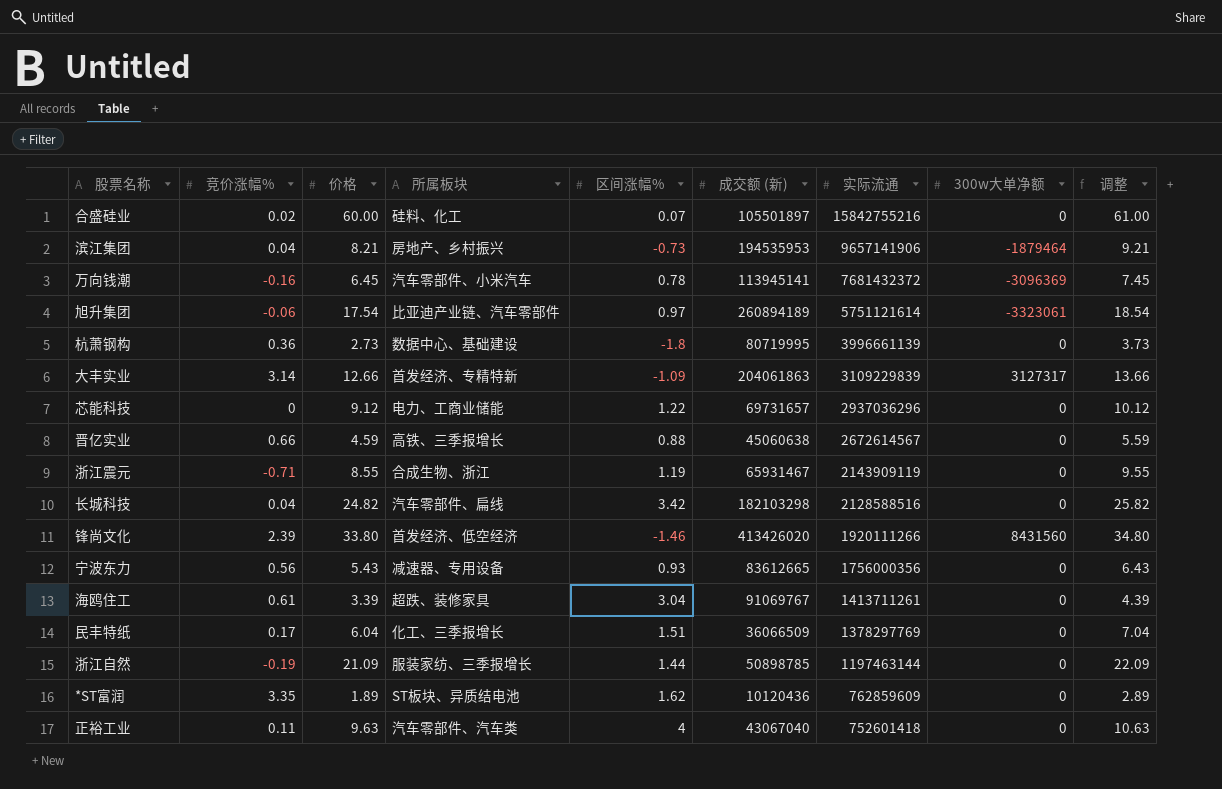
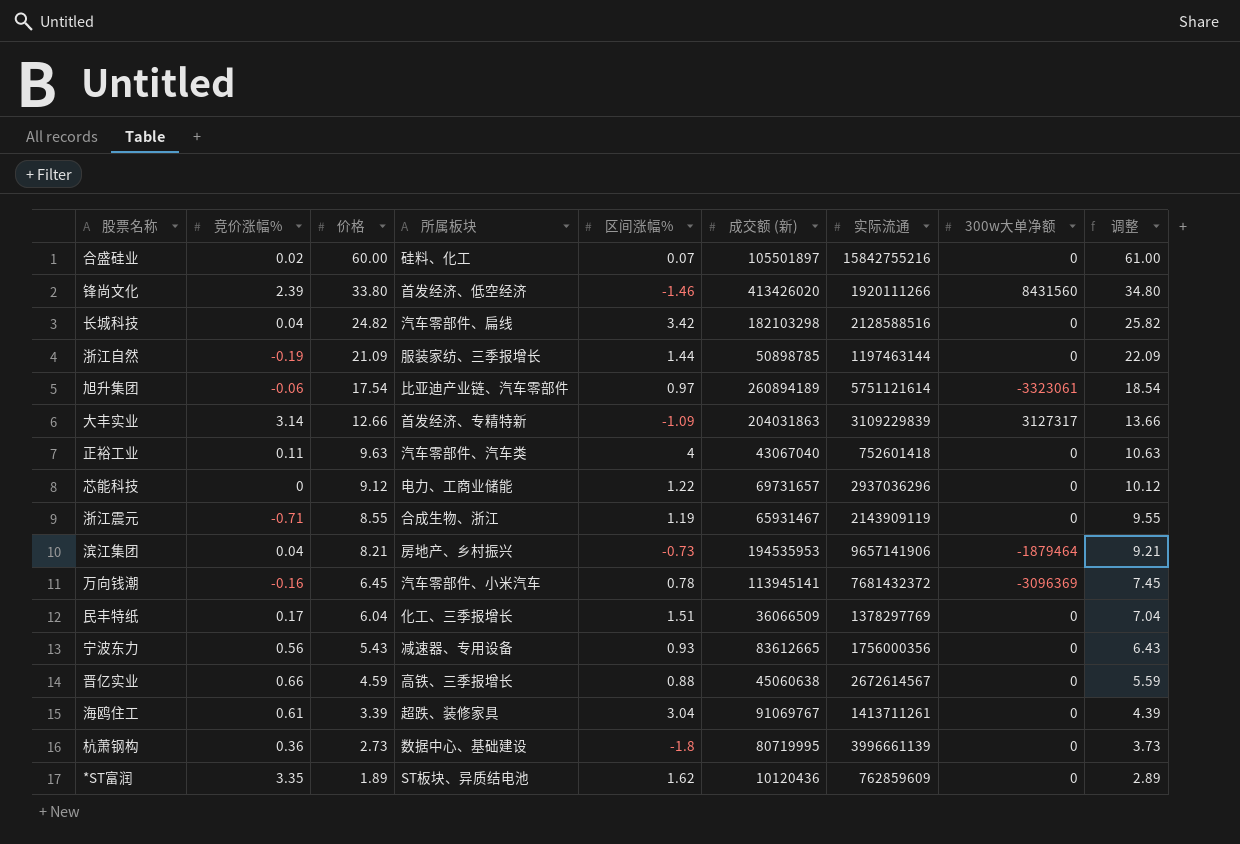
row order: 实际流通 descending -> 价格 descending
大丰实业 | 成交额 (新): 204061863 -> 204031863

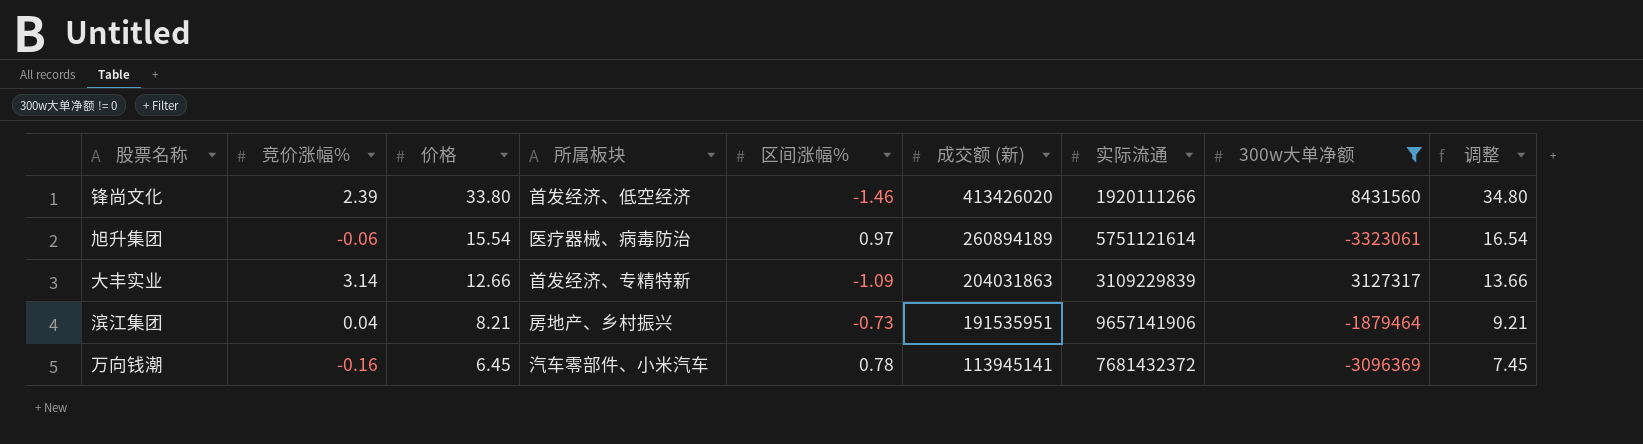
filter: none -> 300w大单净额 != 0
旭升集团 | 价格: 17.54 -> 15.54
旭升集团 | 所属板块: 比亚迪产业链、汽车零部件 -> 医疗器械、病毒防治
旭升集团 | 调整: 18.54 -> 16.54
滨江集团 | 成交额 (新): 194535953 -> 191535951

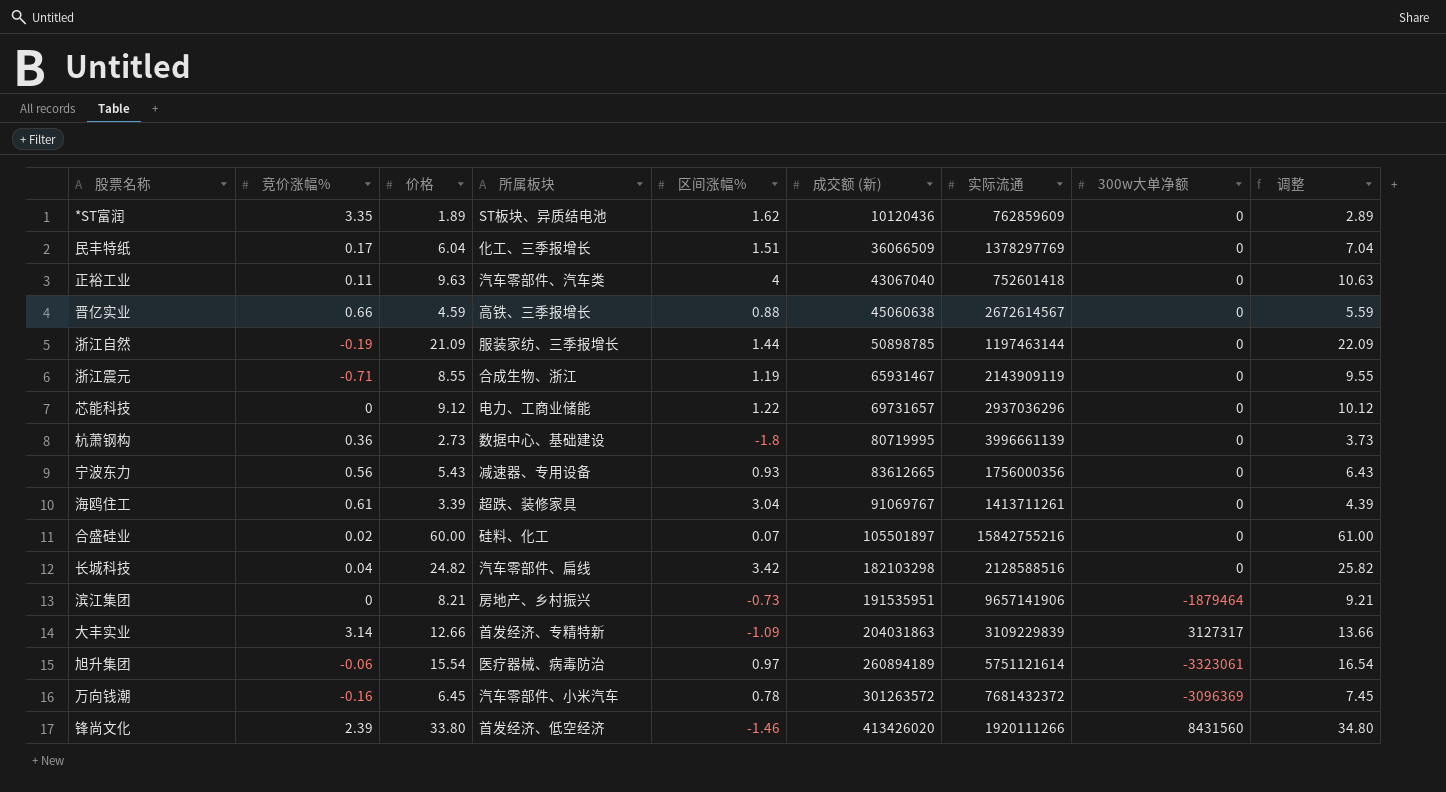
filter: 300w大单净额 != 0 -> none
row order: 价格 descending -> 成交额 (新) ascending
滨江集团 | 竞价涨幅%: 0.04 -> 0
万向钱潮 | 成交额 (新): 113945141 -> 301263572

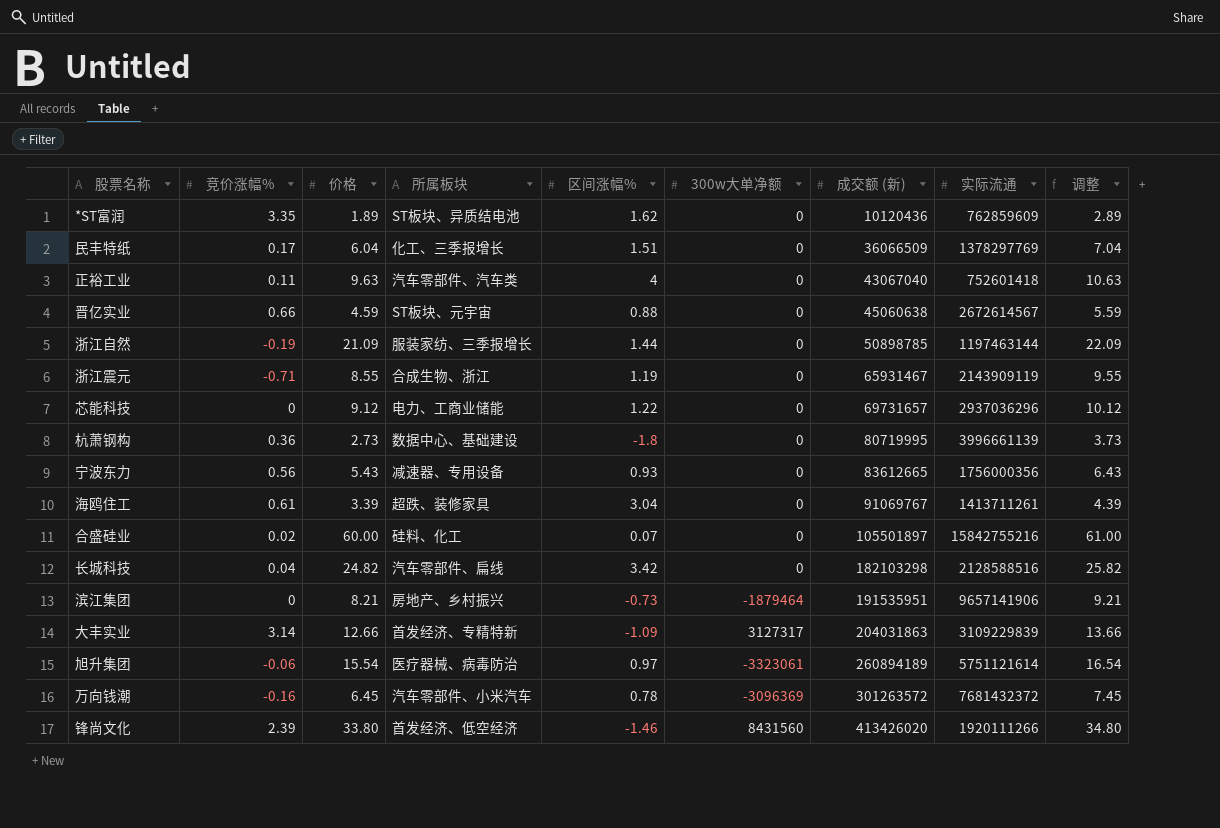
column 300w大单净额 | position: 8 -> 6
晋亿实业 | 所属板块: 高铁、三季报增长 -> ST板块、元宇宙

